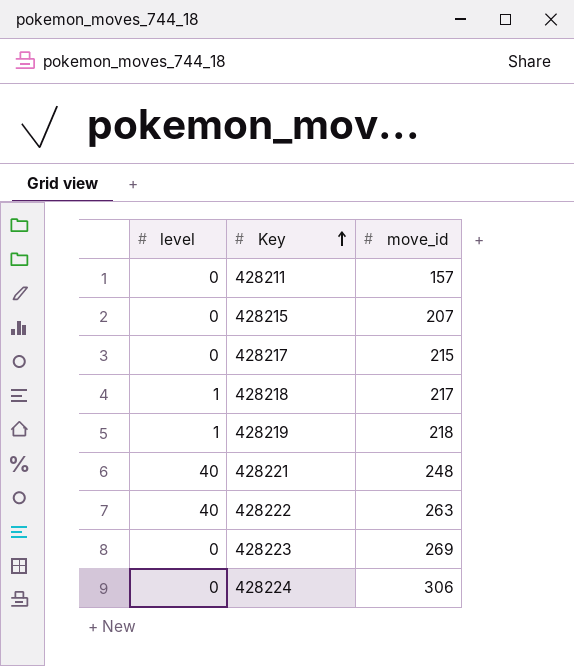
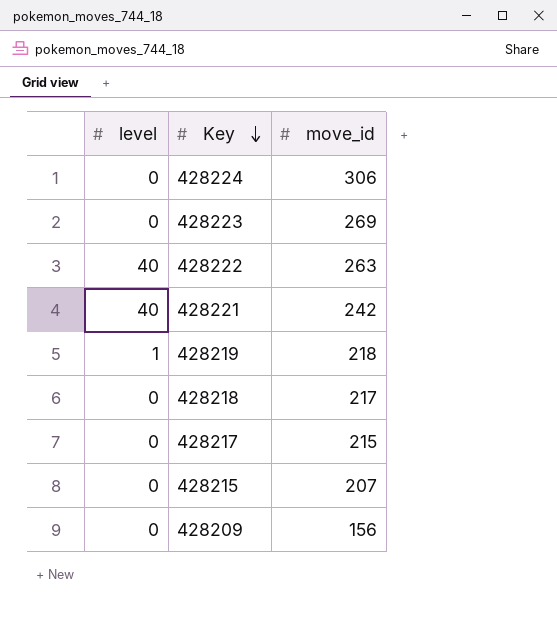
row order: Key ascending -> Key descending
row 428211: 0 | 157 -> none
428221 | move_id: 248 -> 242
428218 | level: 1 -> 0
row 428209: none -> 0 | 156

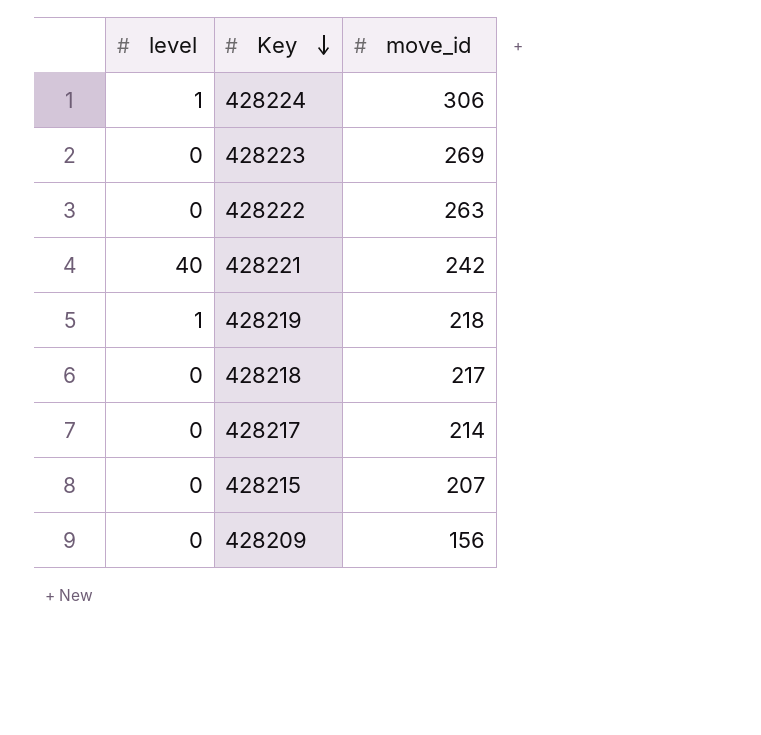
428224 | level: 0 -> 1
428222 | level: 40 -> 0
428217 | move_id: 215 -> 214

